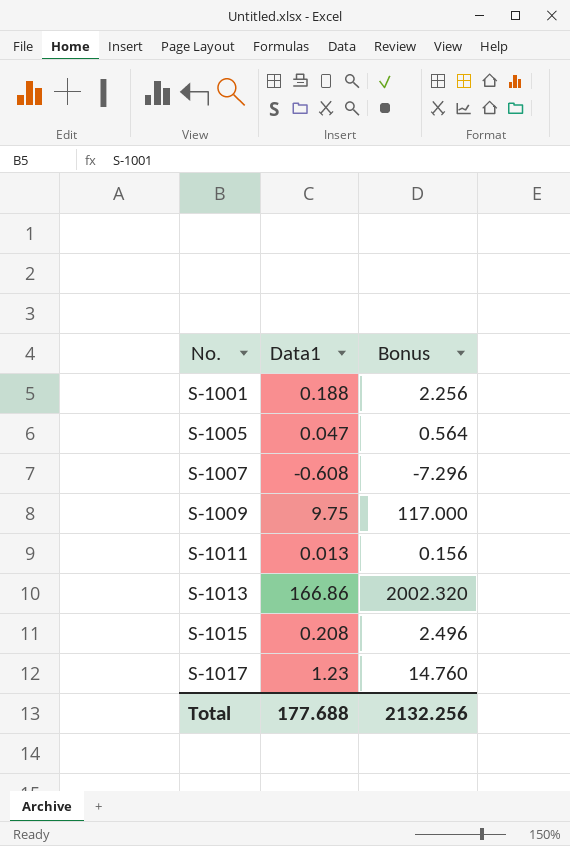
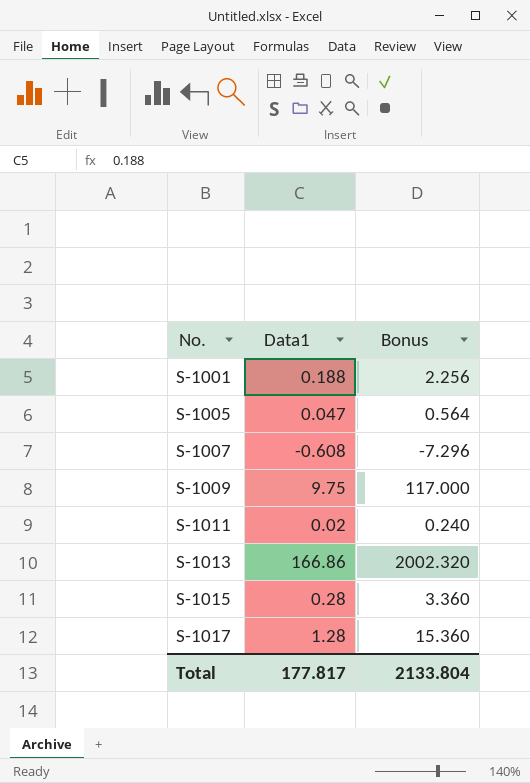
S-1011 | Data1: 0.013 -> 0.02
S-1011 | Bonus: 0.156 -> 0.240
S-1015 | Data1: 0.208 -> 0.28
S-1015 | Bonus: 2.496 -> 3.360
S-1017 | Data1: 1.23 -> 1.28
S-1017 | Bonus: 14.760 -> 15.360
Total | Data1: 177.688 -> 177.817
Total | Bonus: 2132.256 -> 2133.804

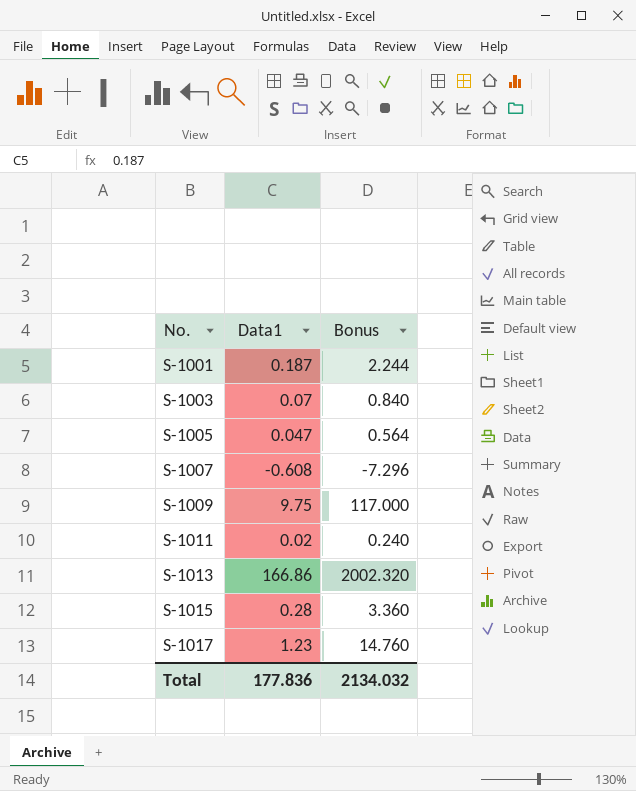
S-1001 | Data1: 0.188 -> 0.187
S-1001 | Bonus: 2.256 -> 2.244
row S-1003: none -> 0.07 | 0.840
S-1017 | Data1: 1.28 -> 1.23
S-1017 | Bonus: 15.360 -> 14.760
Total | Data1: 177.817 -> 177.836
Total | Bonus: 2133.804 -> 2134.032

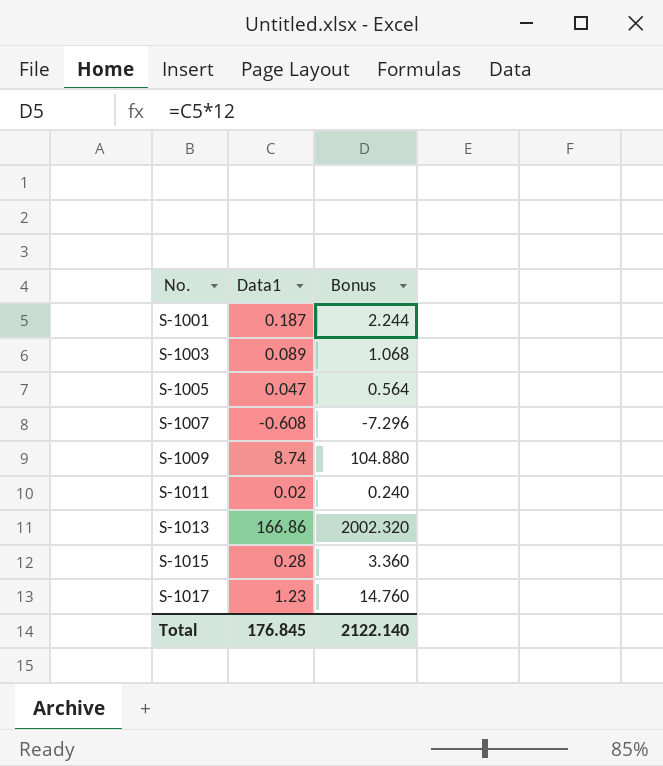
S-1003 | Data1: 0.07 -> 0.089
S-1003 | Bonus: 0.840 -> 1.068
S-1009 | Data1: 9.75 -> 8.74
S-1009 | Bonus: 117.000 -> 104.880
Total | Data1: 177.836 -> 176.845
Total | Bonus: 2134.032 -> 2122.140

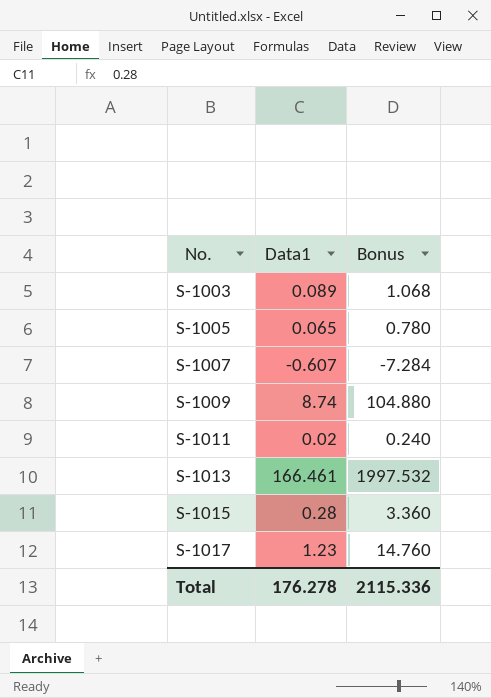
row S-1001: 0.187 | 2.244 -> none
S-1005 | Data1: 0.047 -> 0.065
S-1005 | Bonus: 0.564 -> 0.780
S-1007 | Data1: -0.608 -> -0.607
S-1007 | Bonus: -7.296 -> -7.284
S-1013 | Data1: 166.86 -> 166.461
S-1013 | Bonus: 2002.320 -> 1997.532
Total | Data1: 176.845 -> 176.278
Total | Bonus: 2122.140 -> 2115.336

